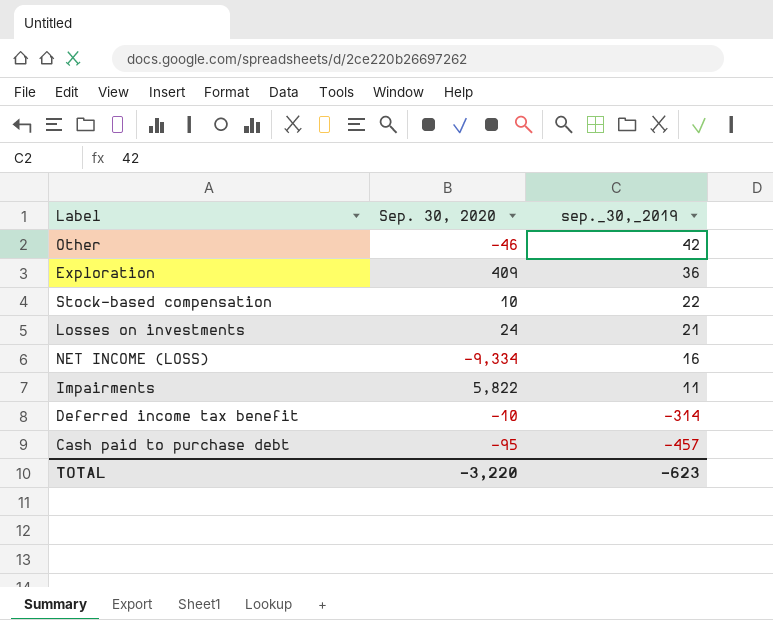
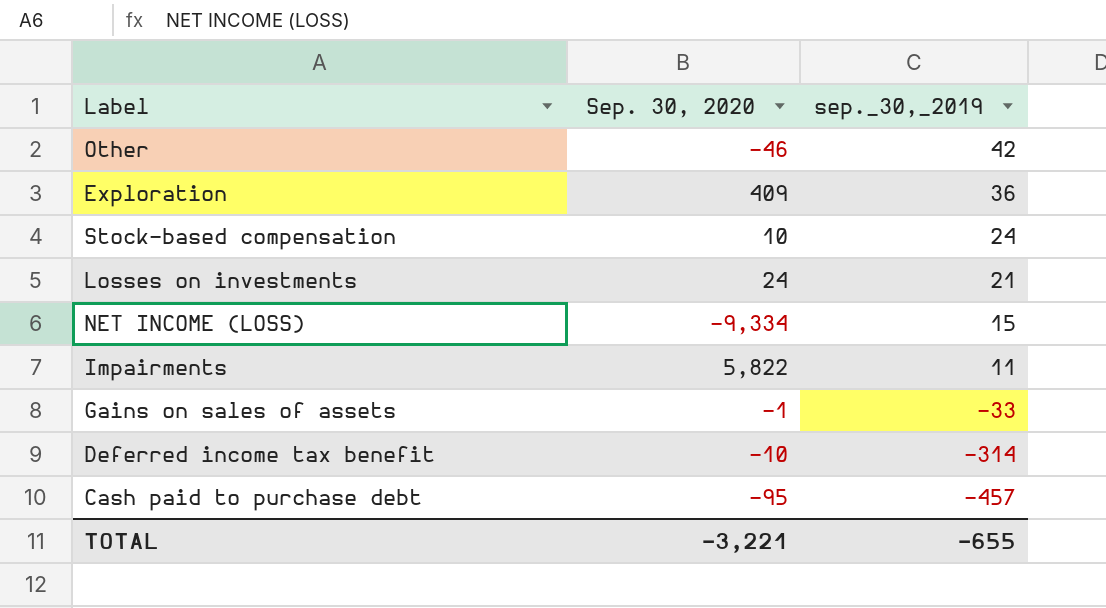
Stock-based compensation | sep._30,_2019: 22 -> 24
NET INCOME (LOSS) | sep._30,_2019: 16 -> 15
row Gains on sales of assets: none -> -1 | -33
TOTAL | Sep. 30, 2020: -3,220 -> -3,221
TOTAL | sep._30,_2019: -623 -> -655

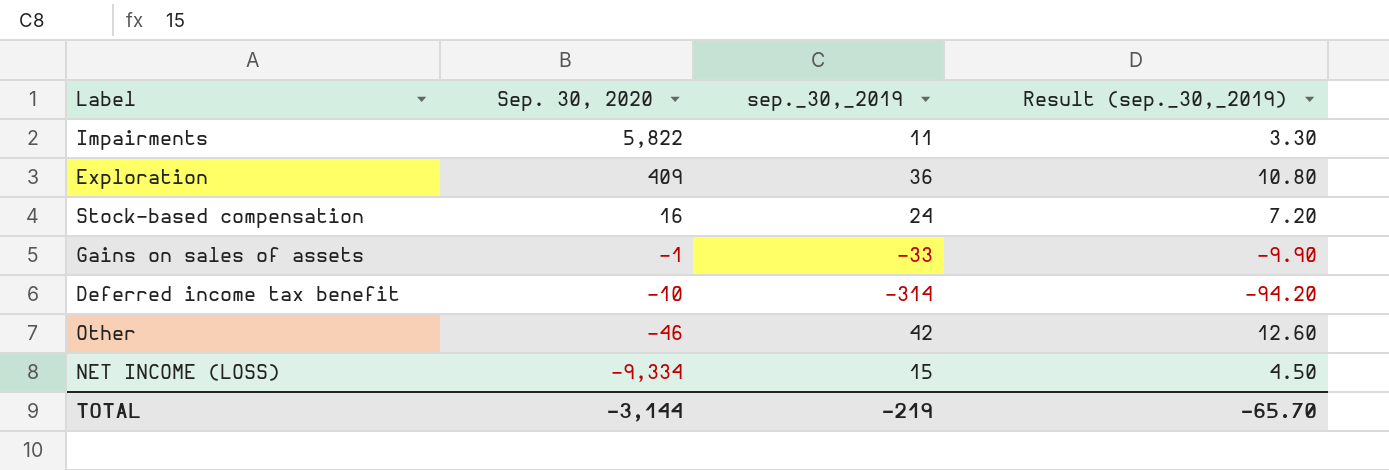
row order: sep._30,_2019 descending -> Sep. 30, 2020 descending
column Result (sep._30,_2019) | formula: none -> [sep._30,_2019] * 0.3
row Losses on investments: 24 | 21 -> none
row Cash paid to purchase debt: -95 | -457 -> none
Stock-based compensation | Sep. 30, 2020: 10 -> 16
TOTAL | Sep. 30, 2020: -3,221 -> -3,144
TOTAL | sep._30,_2019: -655 -> -219

